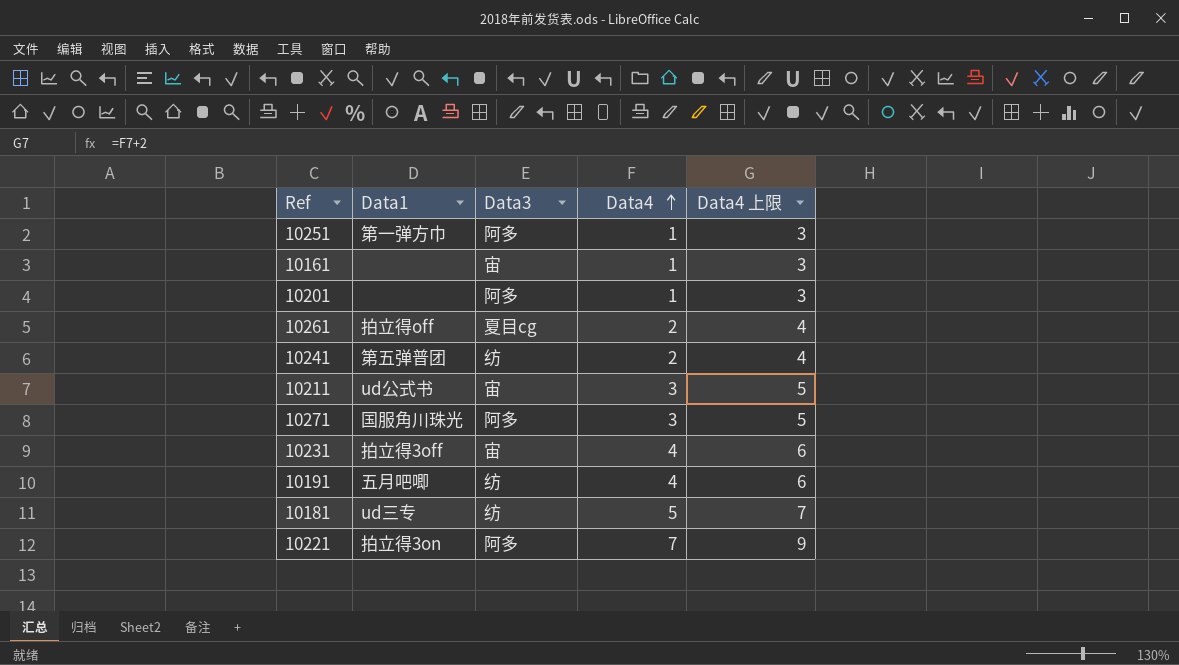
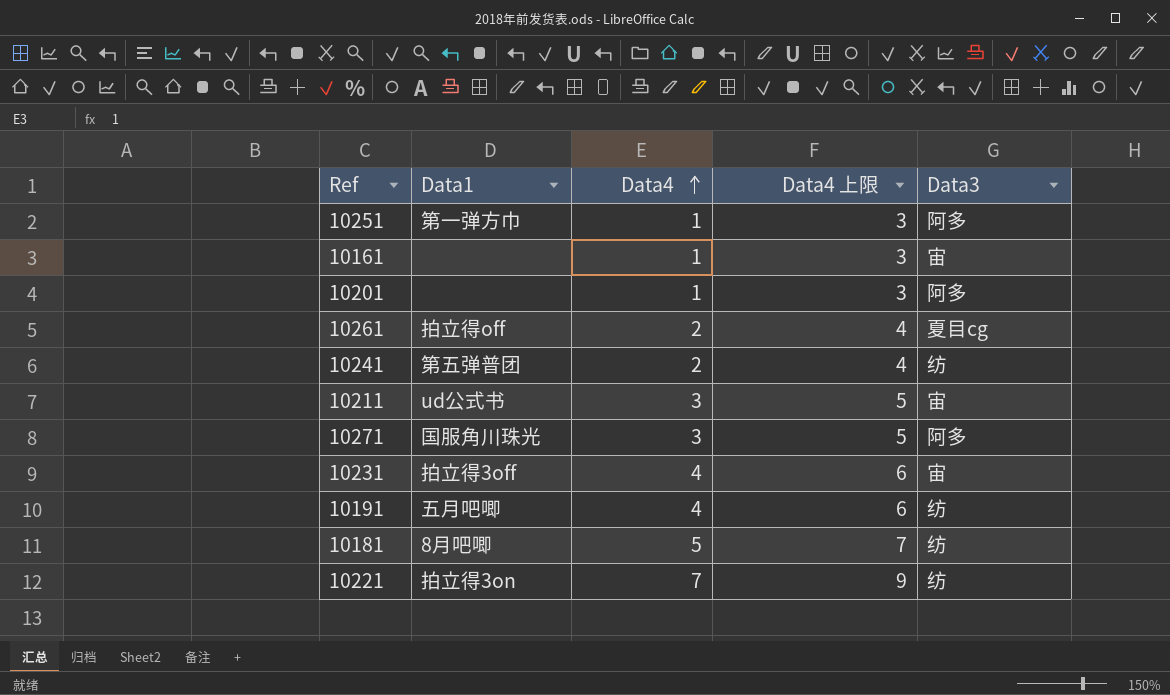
column Data3 | position: 3 -> 5
10181 | Data1: ud三专 -> 8月吧唧
10221 | Data3: 阿多 -> 纺

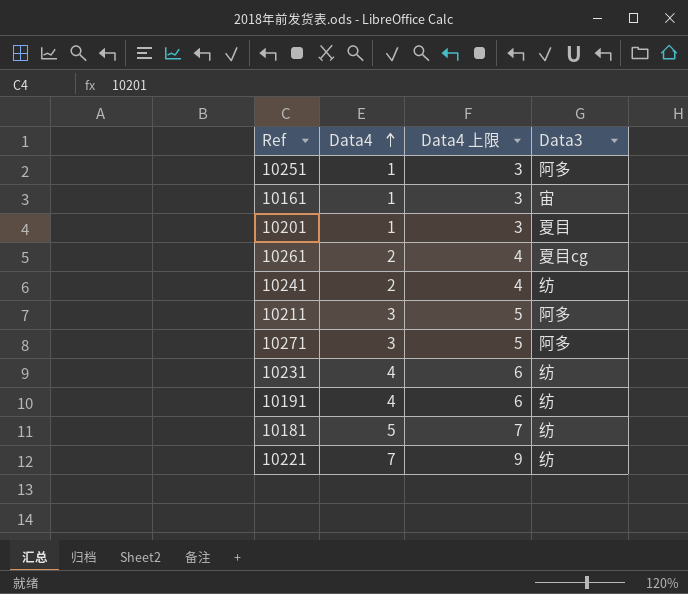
column Data1 | position: 2 -> none
10201 | Data3: 阿多 -> 夏目
10211 | Data3: 宙 -> 阿多
10231 | Data3: 宙 -> 纺

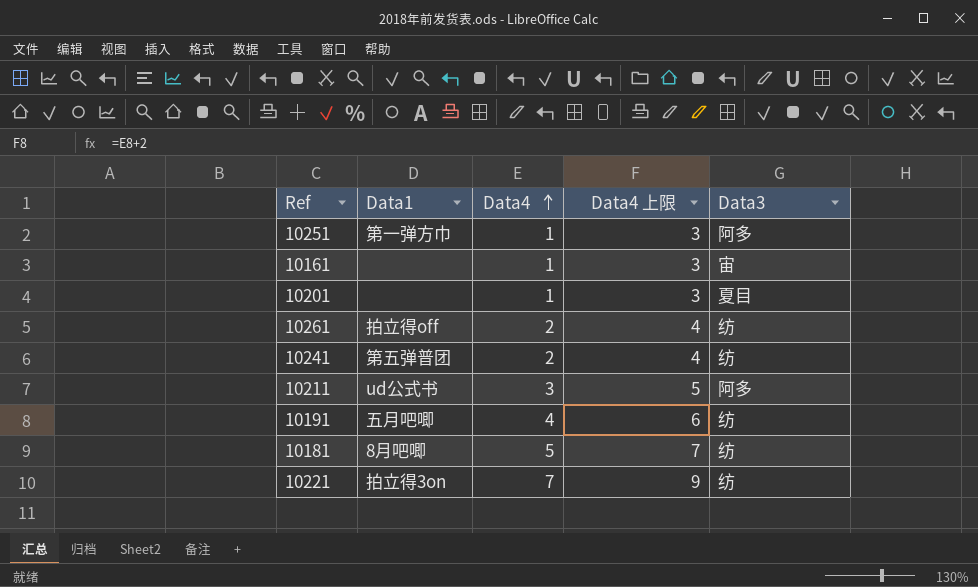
column Data1 | position: none -> 2
row 10271: 3 | 5 | 阿多 -> none
row 10231: 4 | 6 | 纺 -> none
10261 | Data3: 夏目cg -> 纺

